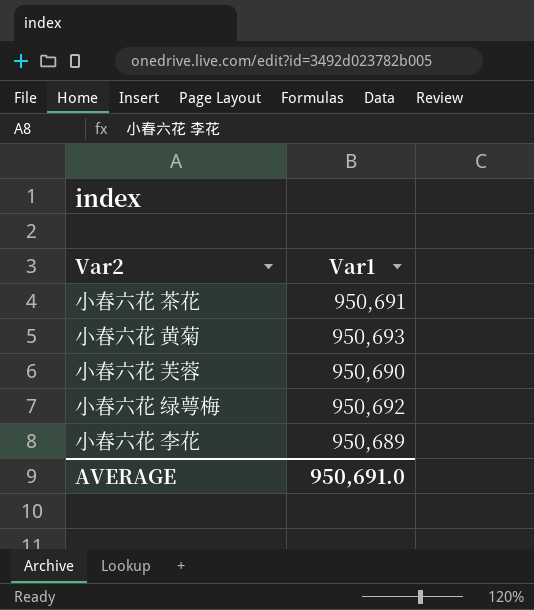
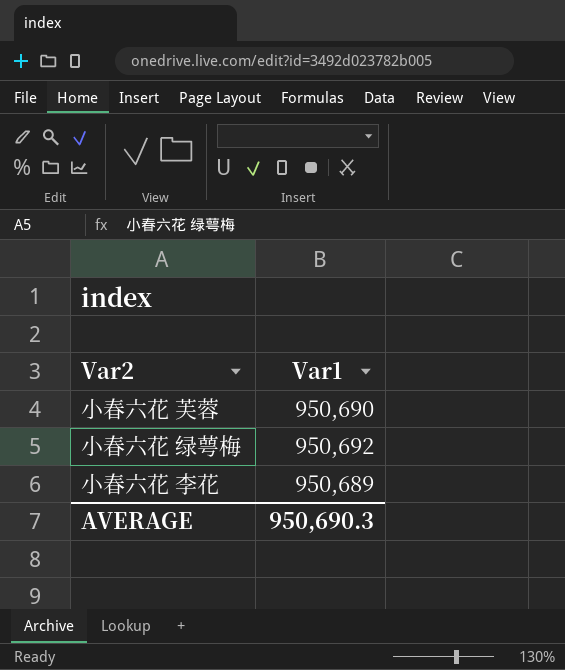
row 小春六花 茶花: 950,691 -> none
row 小春六花 黄菊: 950,693 -> none
AVERAGE | Var1: 950,691.0 -> 950,690.3

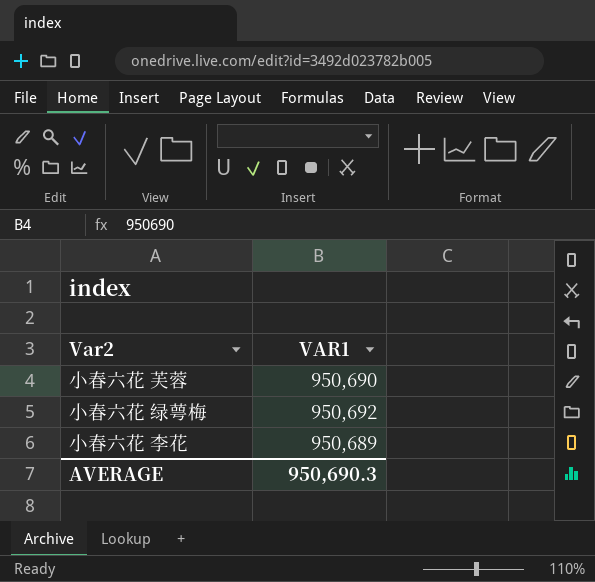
column name: Var1 -> VAR1

